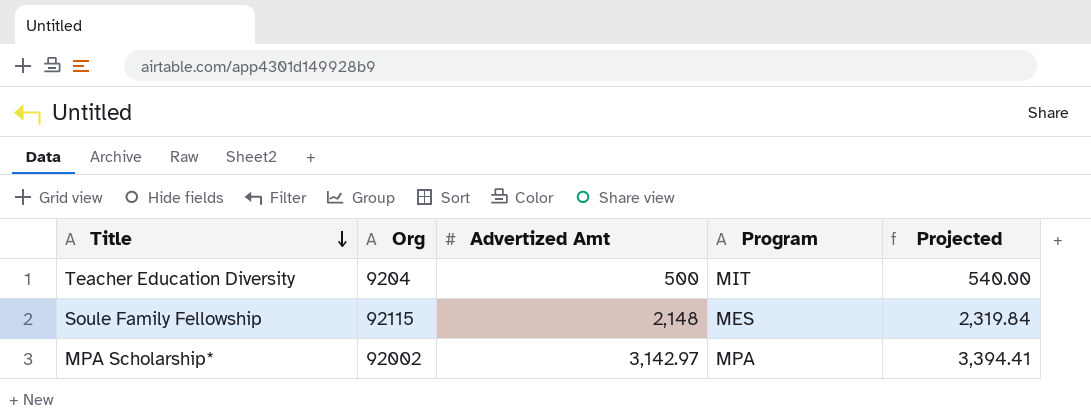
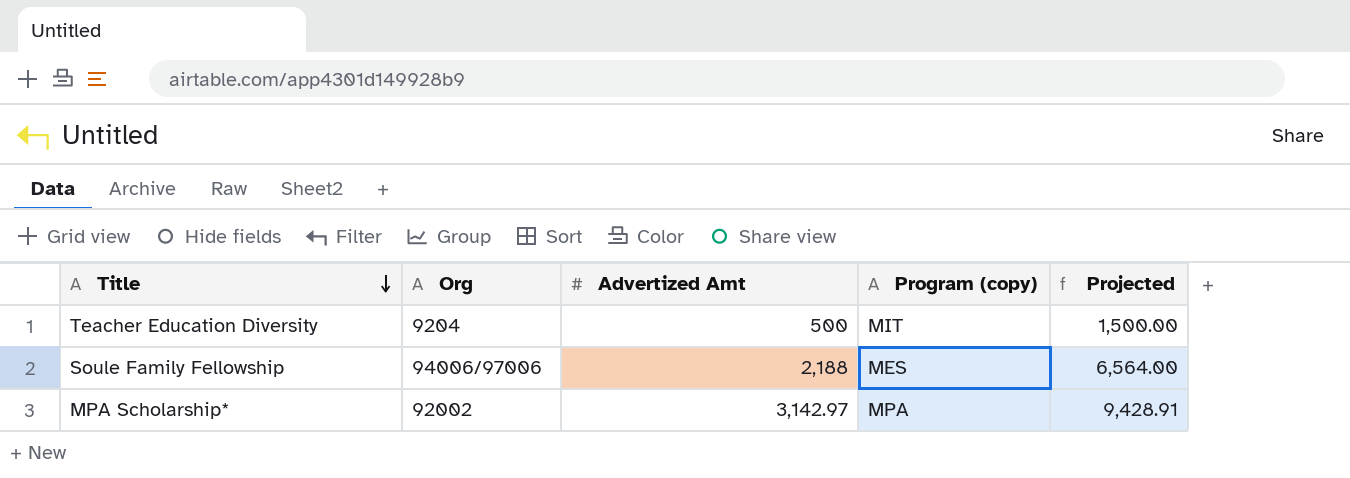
column name: Program -> Program (copy)
column Projected | formula: [Advertized Amt] * 1.08 -> [Advertized Amt] * 3
Soule Family Fellowship | Org: 92115 -> 94006/97006
Soule Family Fellowship | Advertized Amt: 2,148 -> 2,188

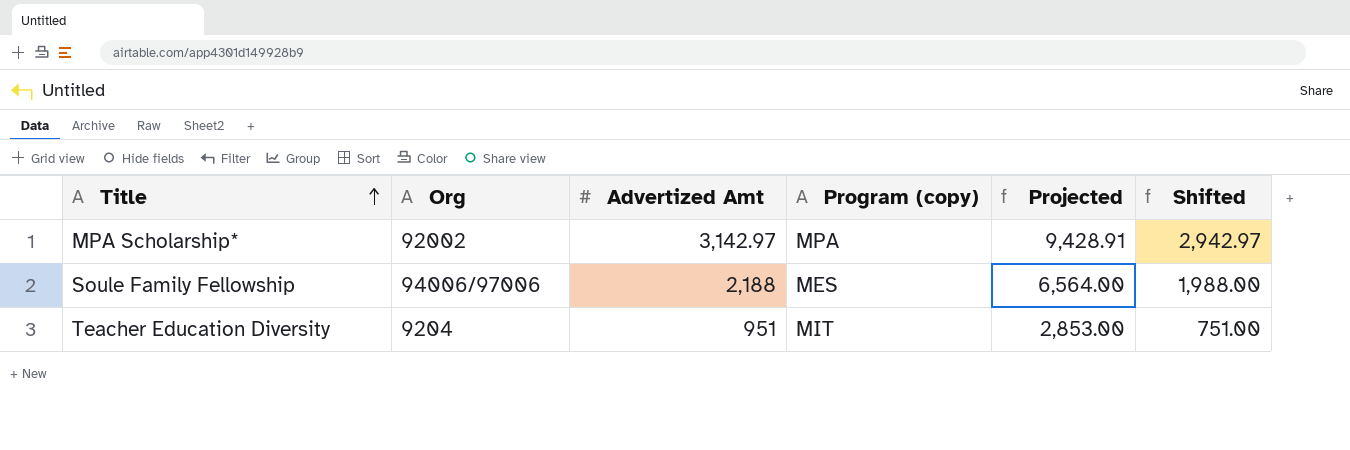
row order: Title descending -> Title ascending
column Shifted | formula: none -> [Advertized Amt] - 200
Teacher Education Diversity | Advertized Amt: 500 -> 951
Teacher Education Diversity | Projected: 1,500.00 -> 2,853.00

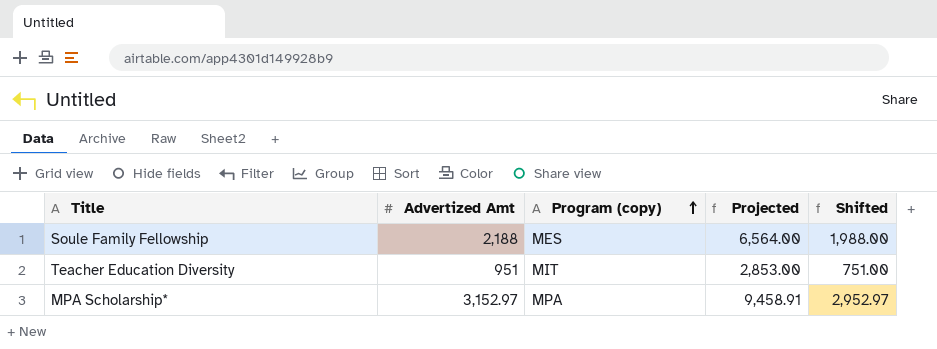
row order: Title ascending -> Program (copy) ascending
column Org | position: 2 -> none
MPA Scholarship* | Advertized Amt: 3,142.97 -> 3,152.97
MPA Scholarship* | Projected: 9,428.91 -> 9,458.91
MPA Scholarship* | Shifted: 2,942.97 -> 2,952.97

